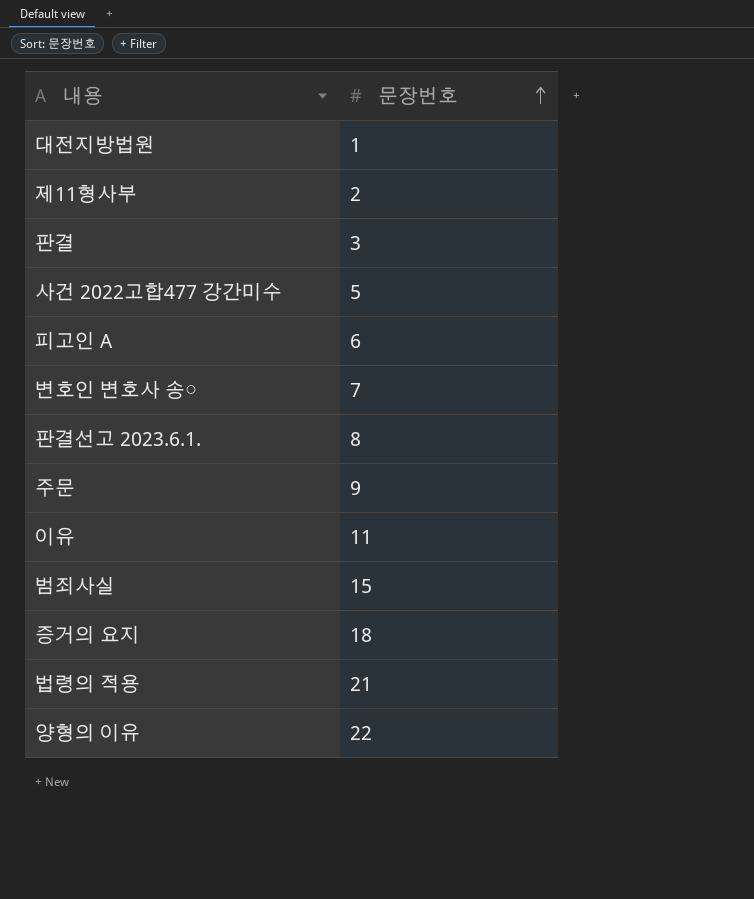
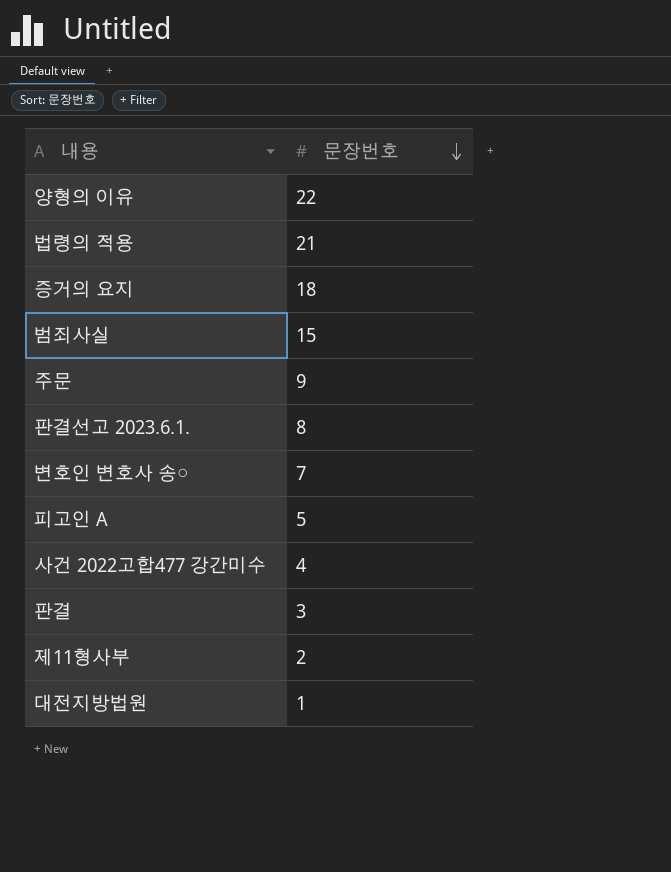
row order: 문장번호 ascending -> 문장번호 descending
row 이유: 11 -> none
피고인 A | 문장번호: 6 -> 5
사건 2022고합477 강간미수 | 문장번호: 5 -> 4

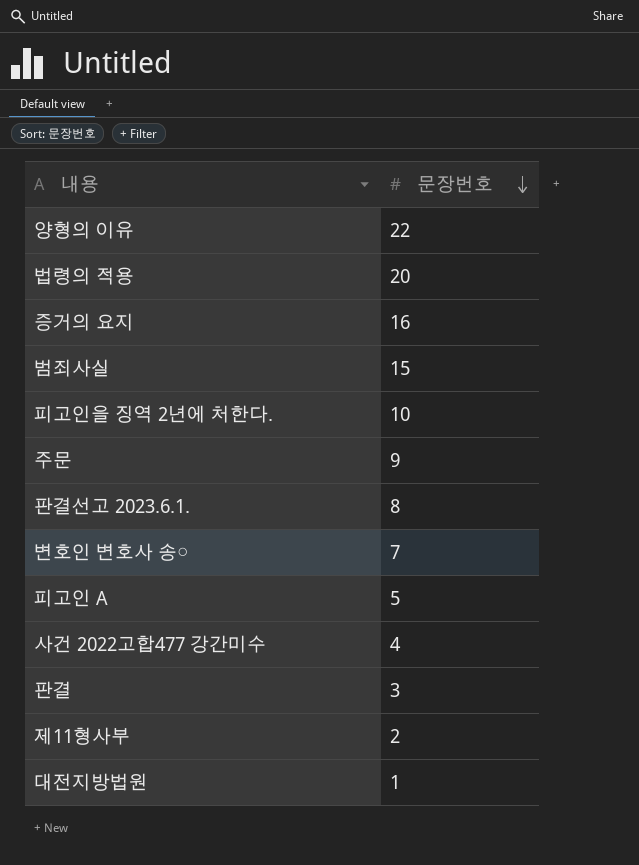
법령의 적용 | 문장번호: 21 -> 20
증거의 요지 | 문장번호: 18 -> 16
row 피고인을 징역 2년에 처한다.: none -> 10

